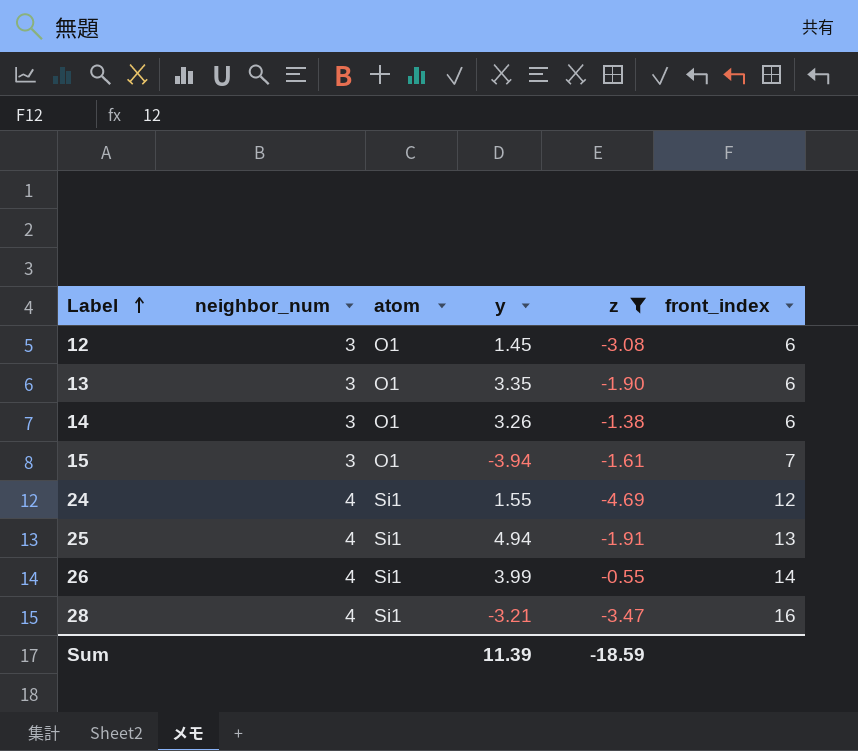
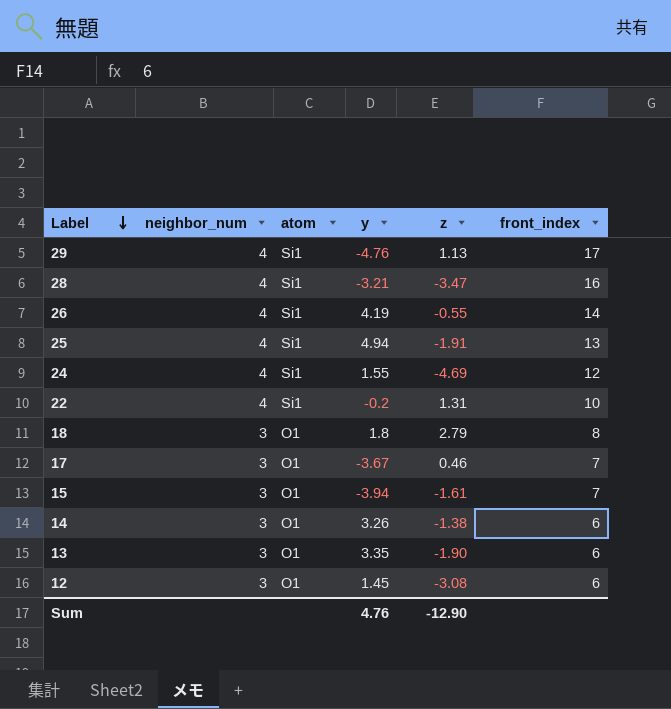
filter: z <= -0.55 -> none
row order: Label ascending -> Label descending
26 | y: 3.99 -> 4.19
Sum | y: 11.39 -> 4.76
Sum | z: -18.59 -> -12.90

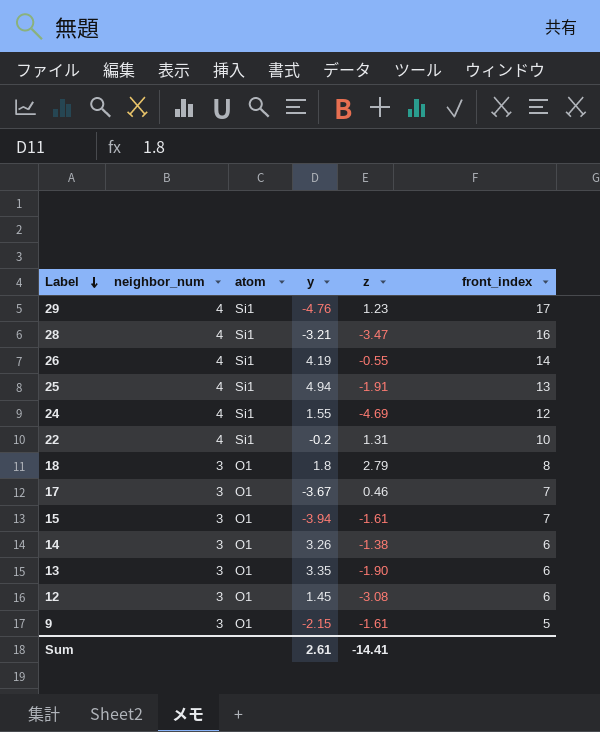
29 | z: 1.13 -> 1.23
row 9: none -> 3 | O1 | -2.15 | -1.61 | 5
Sum | y: 4.76 -> 2.61
Sum | z: -12.90 -> -14.41

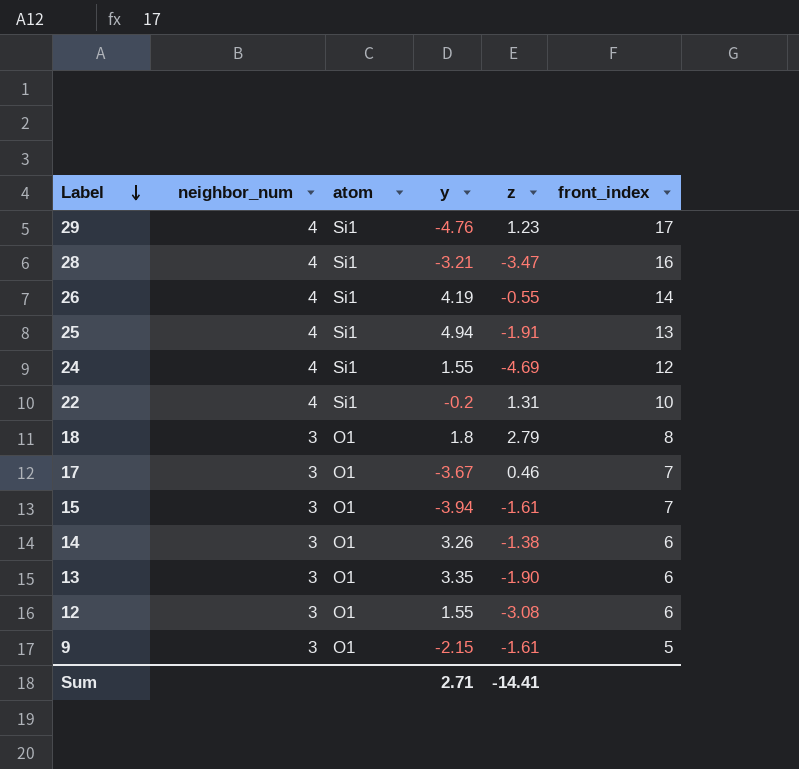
12 | y: 1.45 -> 1.55
Sum | y: 2.61 -> 2.71

